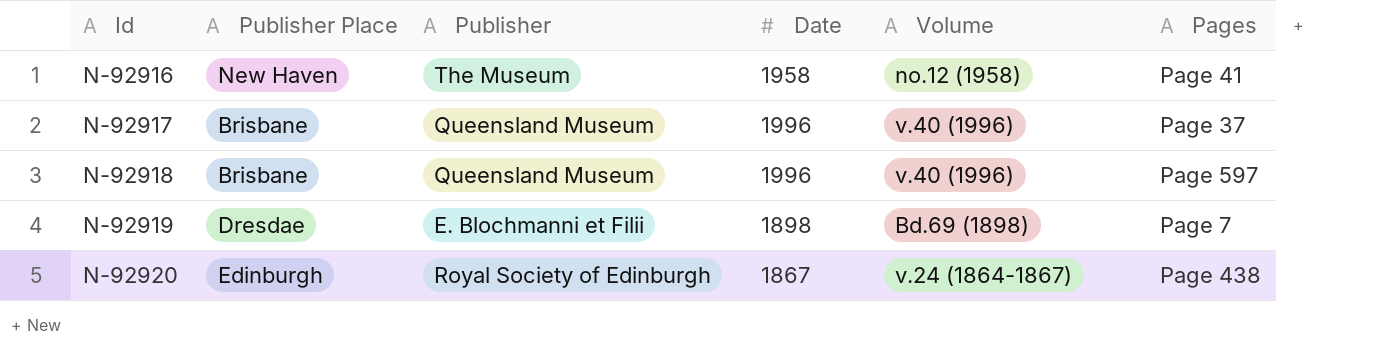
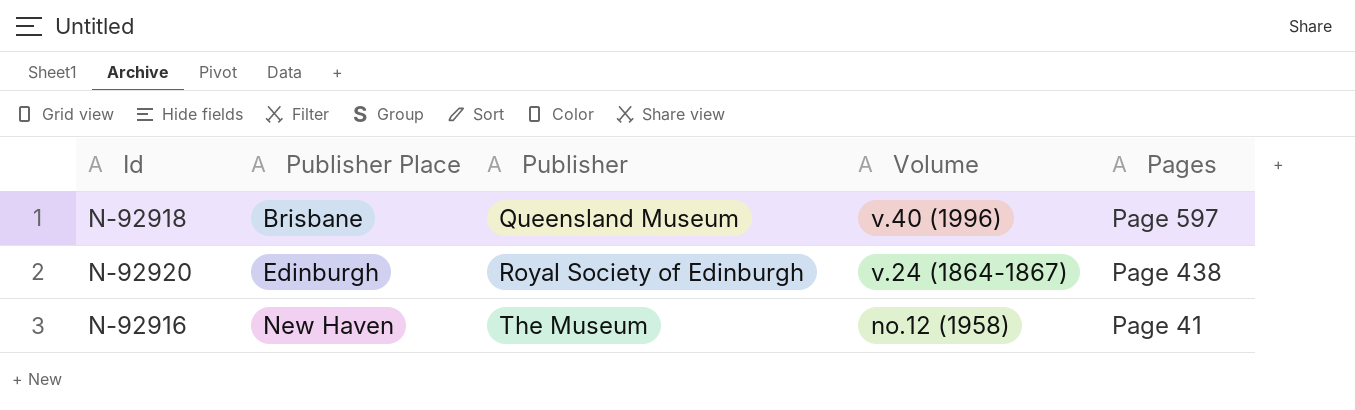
row order: Id ascending -> Publisher Place ascending
column Date | position: 4 -> none
row N-92917: Brisbane | Queensland Museum | 1996 | v.40 (1996) | Page 37 -> none
row N-92919: Dresdae | E. Blochmanni et Filii | 1898 | Bd.69 (1898) | Page 7 -> none

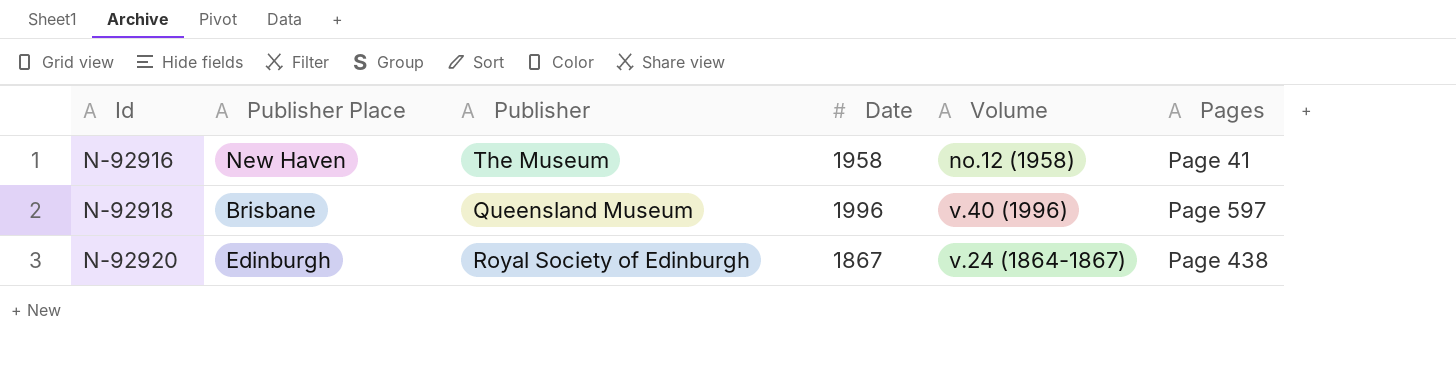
row order: Publisher Place ascending -> Id ascending
column Date | position: none -> 4

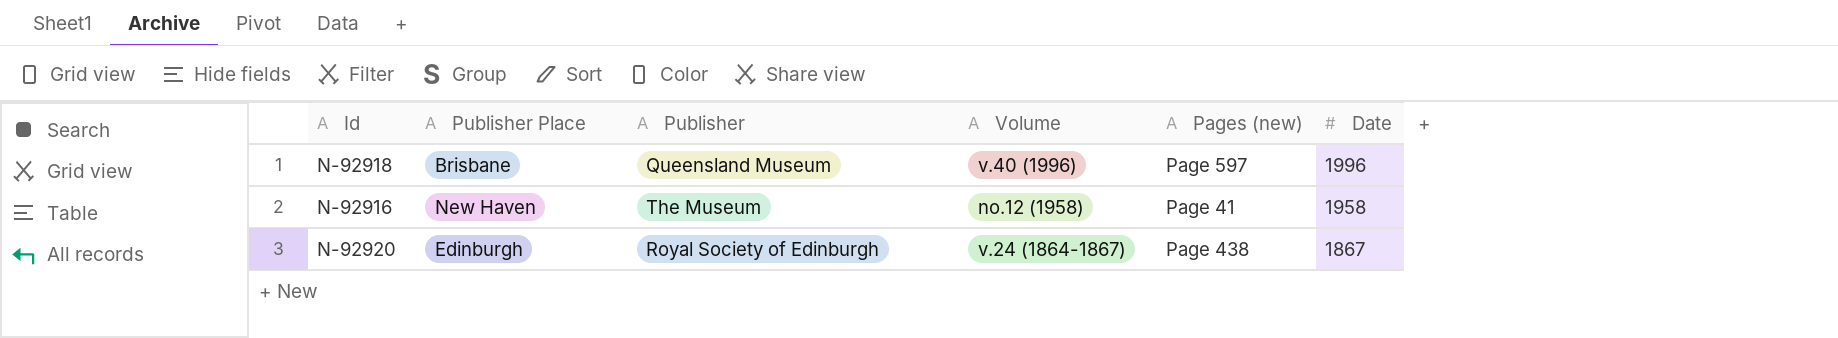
row order: Id ascending -> Date descending
column name: Pages -> Pages (new)
column Date | position: 4 -> 6

